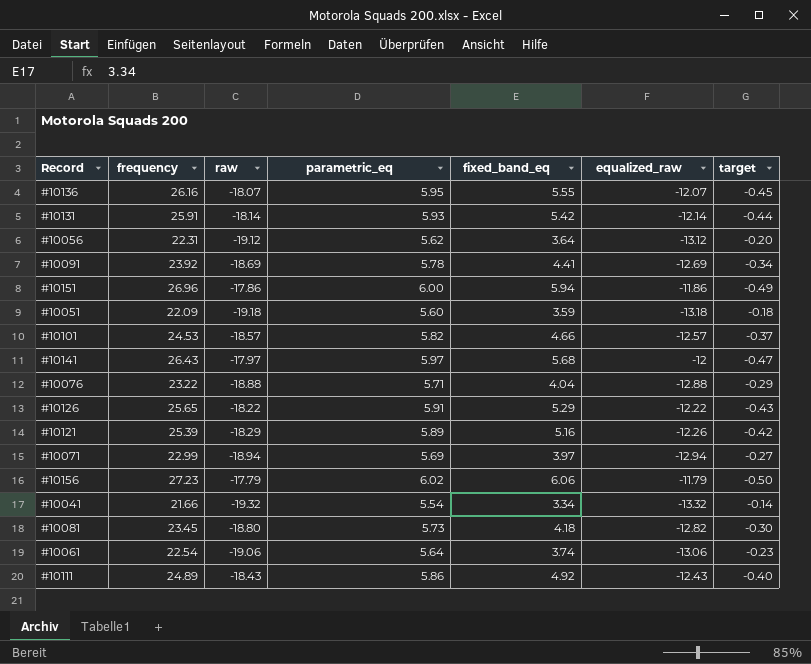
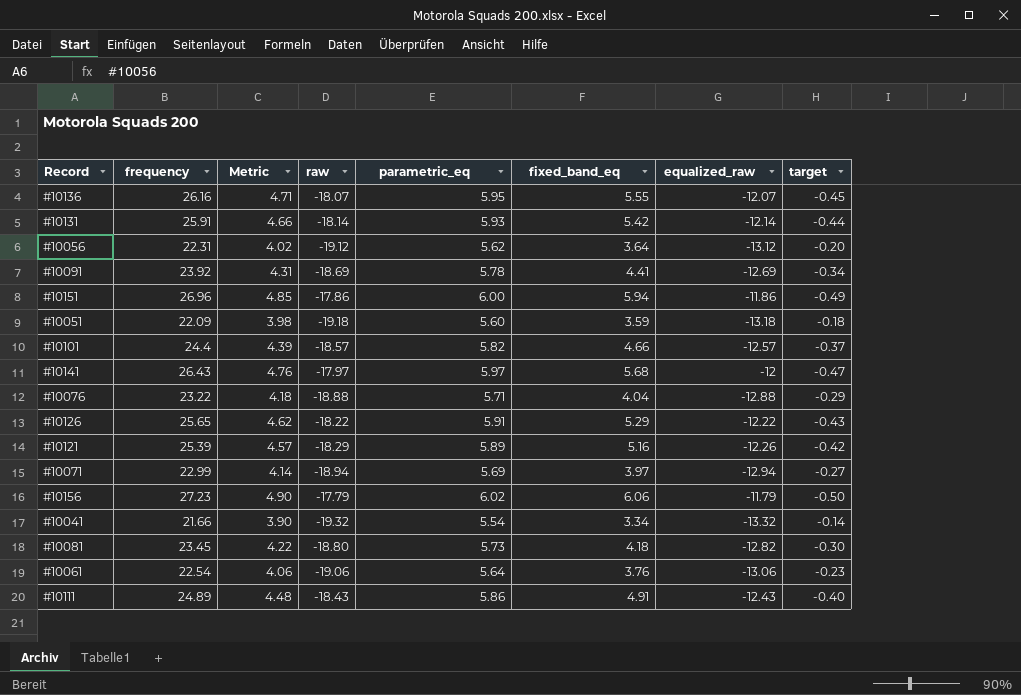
column Metric | formula: none -> [frequency] * 0.18
#10101 | frequency: 24.53 -> 24.4
#10061 | fixed_band_eq: 3.74 -> 3.76
#10111 | fixed_band_eq: 4.92 -> 4.91

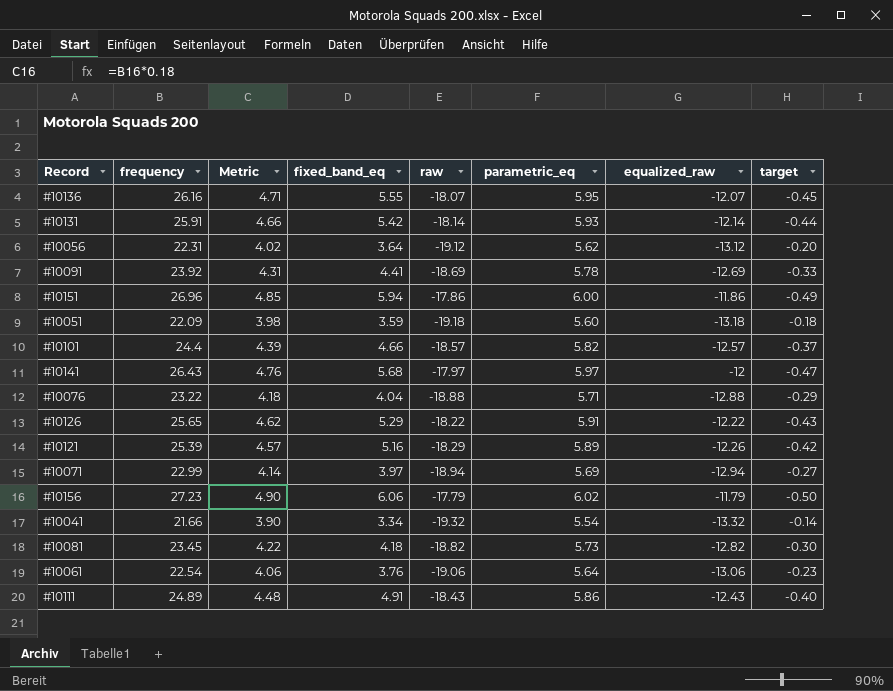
column fixed_band_eq | position: 6 -> 4
#10091 | target: -0.34 -> -0.33
#10081 | raw: -18.80 -> -18.82

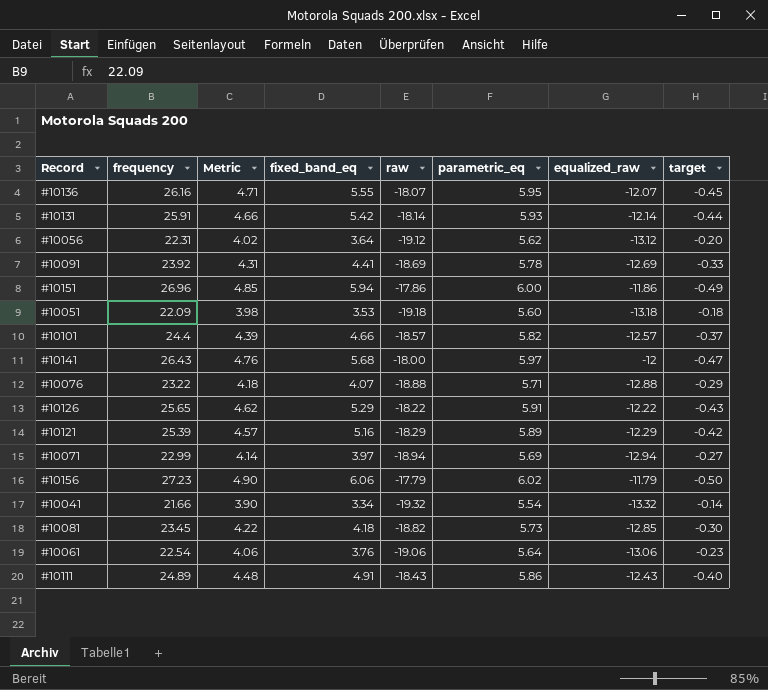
#10051 | fixed_band_eq: 3.59 -> 3.53
#10141 | raw: -17.97 -> -18.00
#10076 | fixed_band_eq: 4.04 -> 4.07
#10121 | equalized_raw: -12.26 -> -12.29
#10081 | equalized_raw: -12.82 -> -12.85

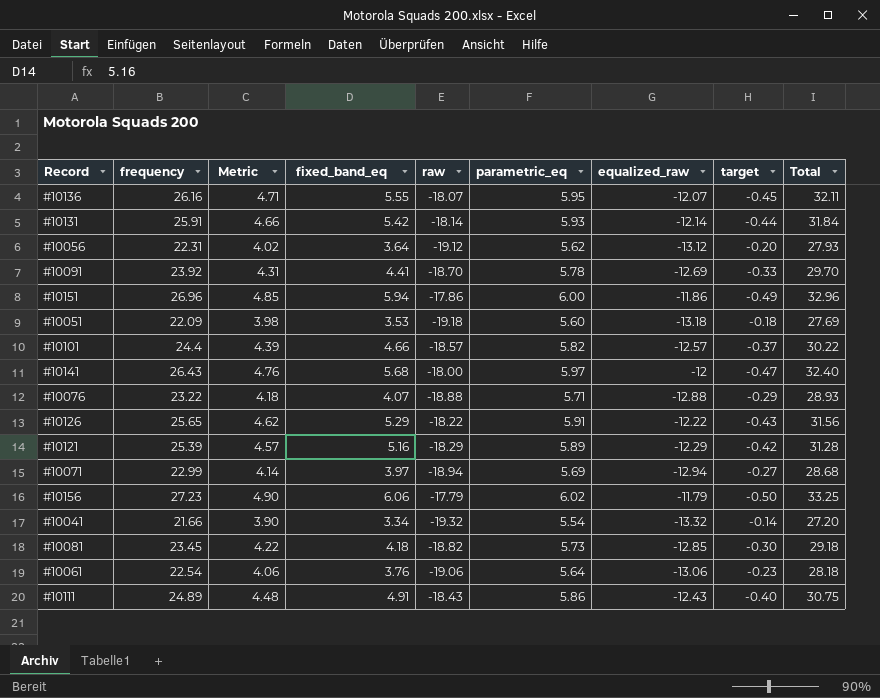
column Total | formula: none -> [frequency] + [parametric_eq]
#10091 | raw: -18.69 -> -18.70

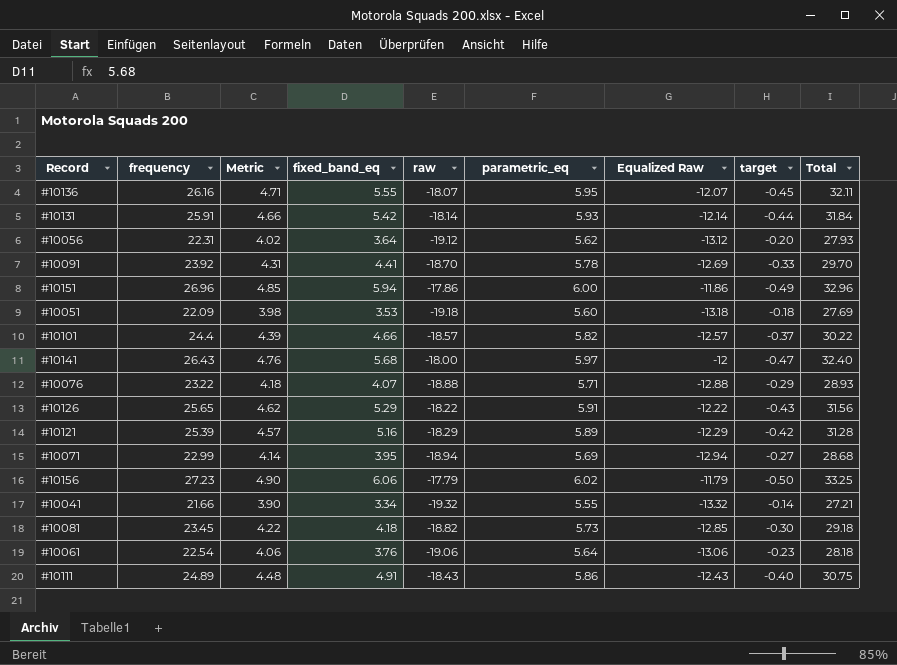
column name: equalized_raw -> Equalized Raw
#10071 | fixed_band_eq: 3.97 -> 3.95
#10041 | parametric_eq: 5.54 -> 5.55
#10041 | Total: 27.20 -> 27.21

